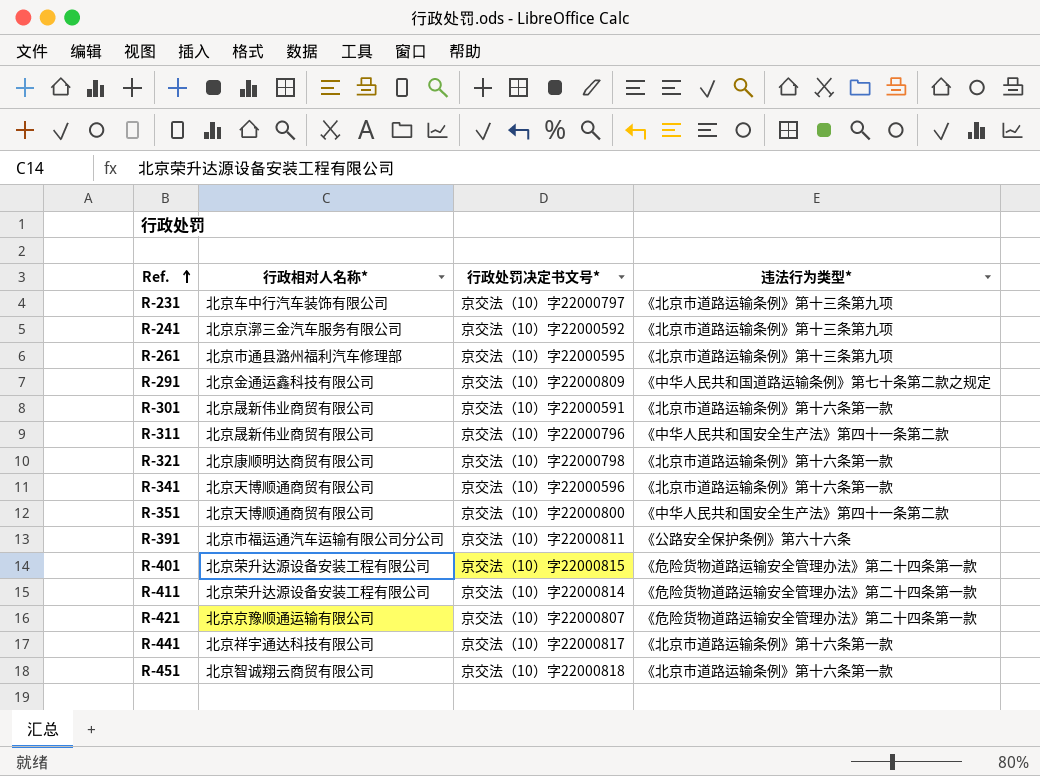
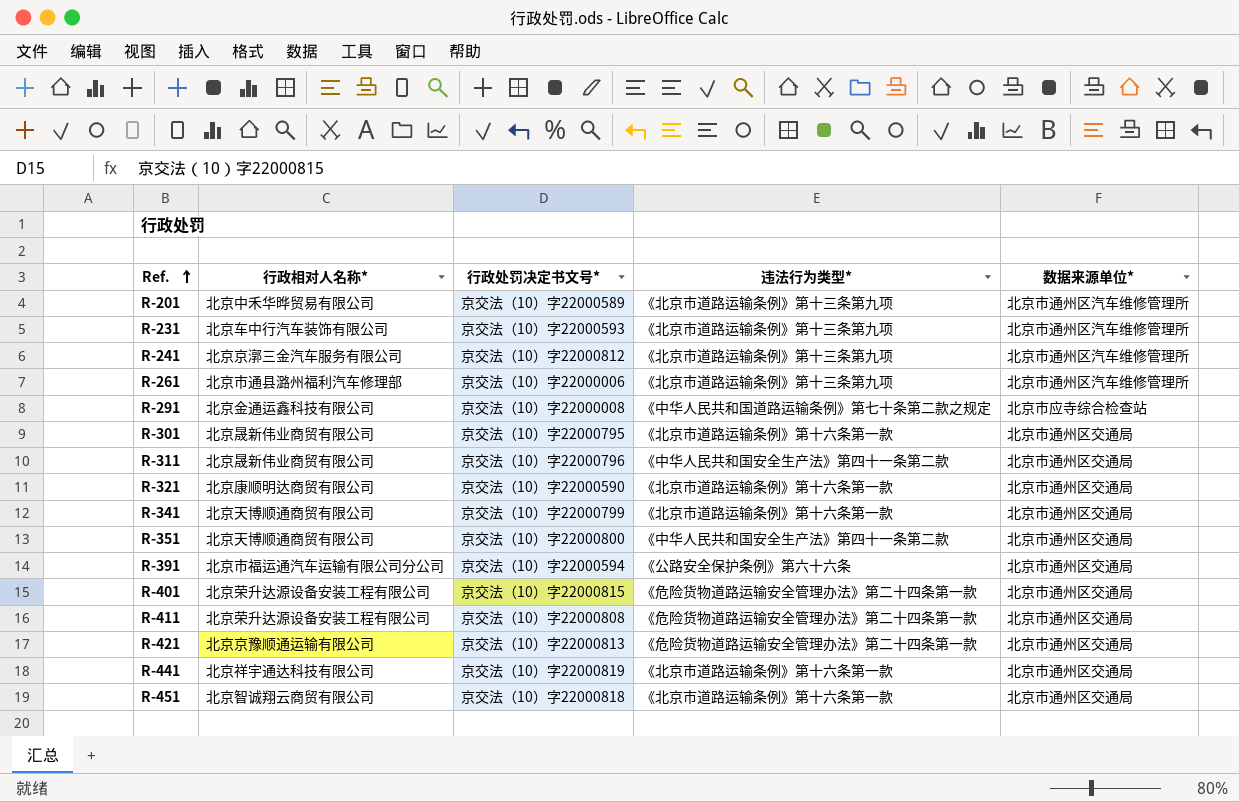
column 数据来源单位* | position: none -> 5
row R-201: none -> 北京中禾华晔贸易有限公司 | 京交法（10）字22000589 | 《北京市道路运输条例》第十三条第九项 | 北京市通州区汽车维修管理所
R-231 | 行政处罚决定书文号*: 京交法（10）字22000797 -> 京交法（10）字22000593
R-241 | 行政处罚决定书文号*: 京交法（10）字22000592 -> 京交法（10）字22000812
R-261 | 行政处罚决定书文号*: 京交法（10）字22000595 -> 京交法（10）字22000006
R-291 | 行政处罚决定书文号*: 京交法（10）字22000809 -> 京交法（10）字22000008
R-301 | 行政处罚决定书文号*: 京交法（10）字22000591 -> 京交法（10）字22000795
R-321 | 行政处罚决定书文号*: 京交法（10）字22000798 -> 京交法（10）字22000590
R-341 | 行政处罚决定书文号*: 京交法（10）字22000596 -> 京交法（10）字22000799
R-391 | 行政处罚决定书文号*: 京交法（10）字22000811 -> 京交法（10）字22000594
R-411 | 行政处罚决定书文号*: 京交法（10）字22000814 -> 京交法（10）字22000808
R-421 | 行政处罚决定书文号*: 京交法（10）字22000807 -> 京交法（10）字22000813
R-441 | 行政处罚决定书文号*: 京交法（10）字22000817 -> 京交法（10）字22000819

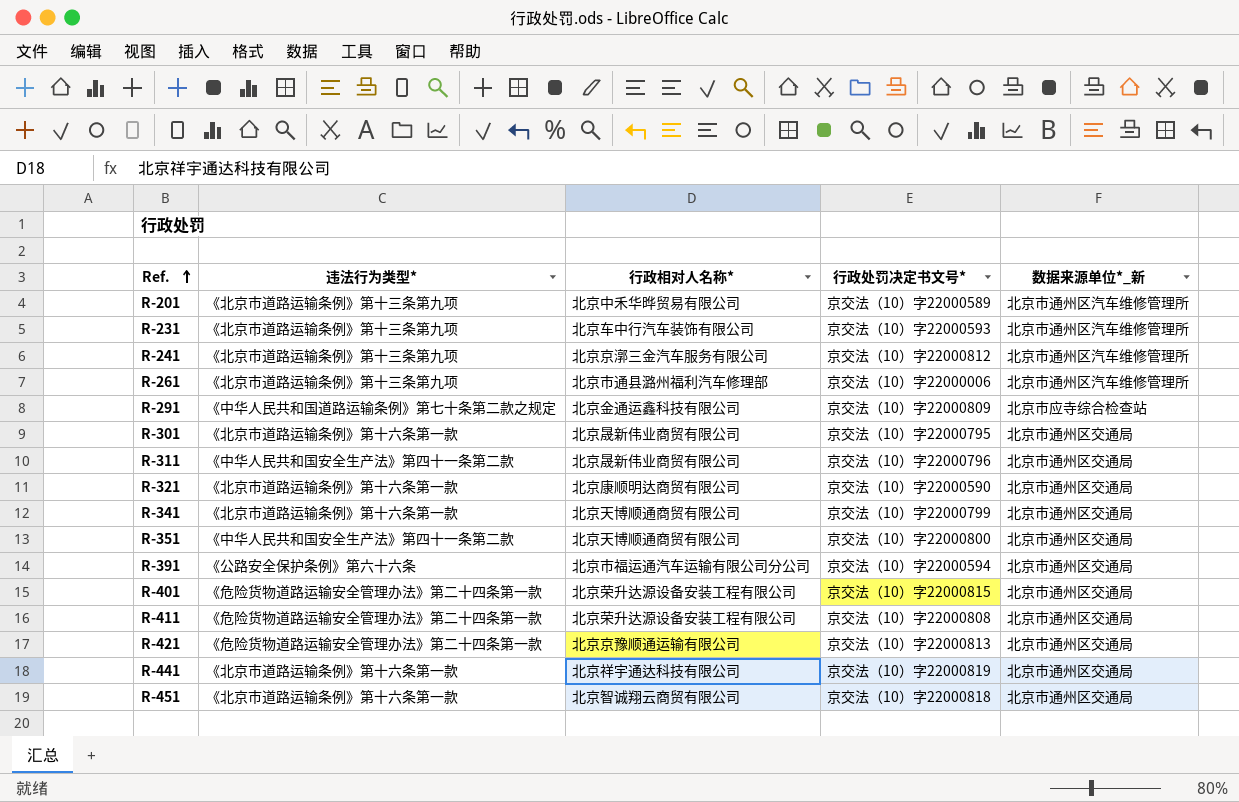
column 违法行为类型* | position: 4 -> 2
column name: 数据来源单位* -> 数据来源单位*_新
R-291 | 行政处罚决定书文号*: 京交法（10）字22000008 -> 京交法（10）字22000809

